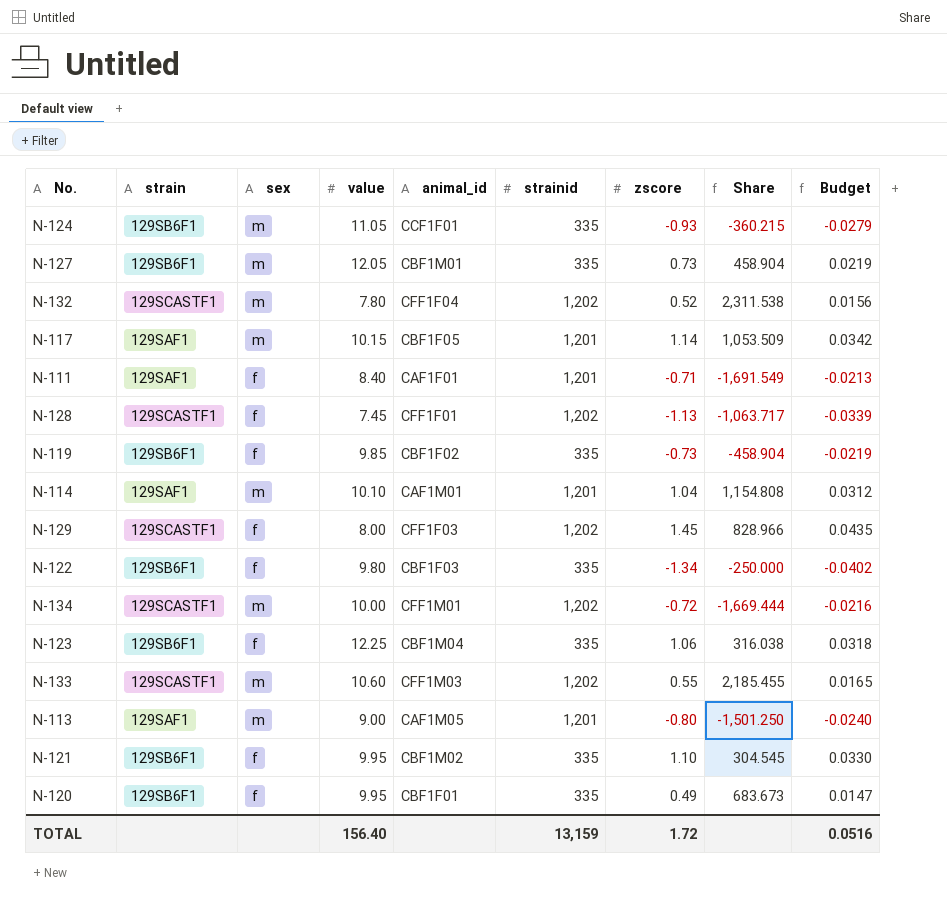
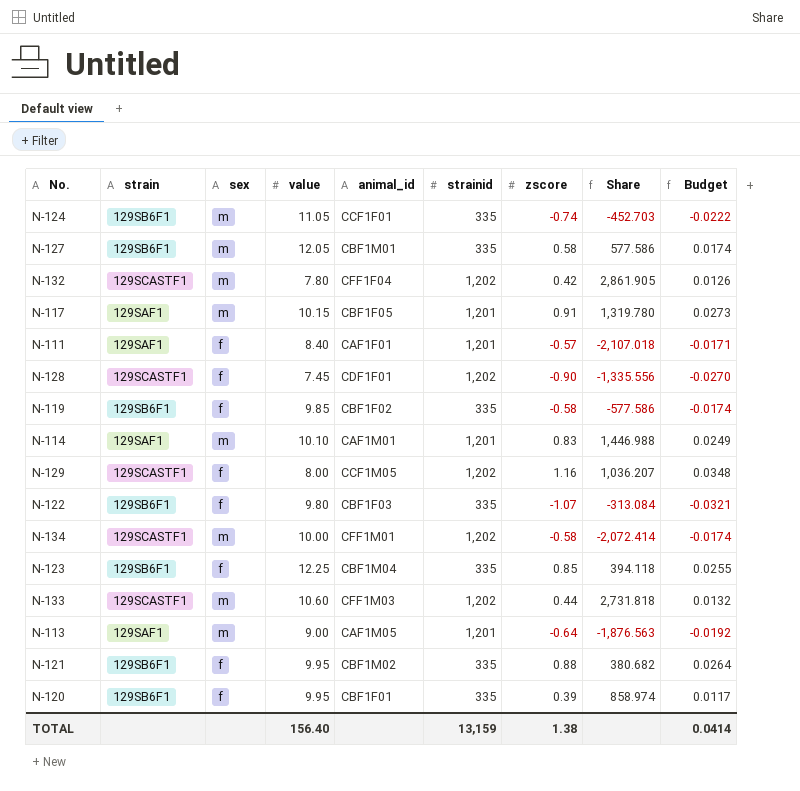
N-124 | zscore: -0.93 -> -0.74
N-124 | Share: -360.215 -> -452.703
N-124 | Budget: -0.0279 -> -0.0222
N-127 | zscore: 0.73 -> 0.58
N-127 | Share: 458.904 -> 577.586
N-127 | Budget: 0.0219 -> 0.0174
N-132 | zscore: 0.52 -> 0.42
N-132 | Share: 2,311.538 -> 2,861.905
N-132 | Budget: 0.0156 -> 0.0126
N-117 | zscore: 1.14 -> 0.91
N-117 | Share: 1,053.509 -> 1,319.780
N-117 | Budget: 0.0342 -> 0.0273
N-111 | zscore: -0.71 -> -0.57
N-111 | Share: -1,691.549 -> -2,107.018
N-111 | Budget: -0.0213 -> -0.0171
N-128 | animal_id: CFF1F01 -> CDF1F01
N-128 | zscore: -1.13 -> -0.90
N-128 | Share: -1,063.717 -> -1,335.556
N-128 | Budget: -0.0339 -> -0.0270
N-119 | zscore: -0.73 -> -0.58
N-119 | Share: -458.904 -> -577.586
N-119 | Budget: -0.0219 -> -0.0174
N-114 | zscore: 1.04 -> 0.83
N-114 | Share: 1,154.808 -> 1,446.988
N-114 | Budget: 0.0312 -> 0.0249
N-129 | animal_id: CFF1F03 -> CCF1M05
N-129 | zscore: 1.45 -> 1.16
N-129 | Share: 828.966 -> 1,036.207
N-129 | Budget: 0.0435 -> 0.0348
N-122 | zscore: -1.34 -> -1.07
N-122 | Share: -250.000 -> -313.084
N-122 | Budget: -0.0402 -> -0.0321
N-134 | zscore: -0.72 -> -0.58
N-134 | Share: -1,669.444 -> -2,072.414
N-134 | Budget: -0.0216 -> -0.0174
N-123 | zscore: 1.06 -> 0.85
N-123 | Share: 316.038 -> 394.118
N-123 | Budget: 0.0318 -> 0.0255
N-133 | zscore: 0.55 -> 0.44
N-133 | Share: 2,185.455 -> 2,731.818
N-133 | Budget: 0.0165 -> 0.0132
N-113 | zscore: -0.80 -> -0.64
N-113 | Share: -1,501.250 -> -1,876.563
N-113 | Budget: -0.0240 -> -0.0192
N-121 | zscore: 1.10 -> 0.88
N-121 | Share: 304.545 -> 380.682
N-121 | Budget: 0.0330 -> 0.0264
N-120 | zscore: 0.49 -> 0.39
N-120 | Share: 683.673 -> 858.974
N-120 | Budget: 0.0147 -> 0.0117
TOTAL | zscore: 1.72 -> 1.38
TOTAL | Budget: 0.0516 -> 0.0414

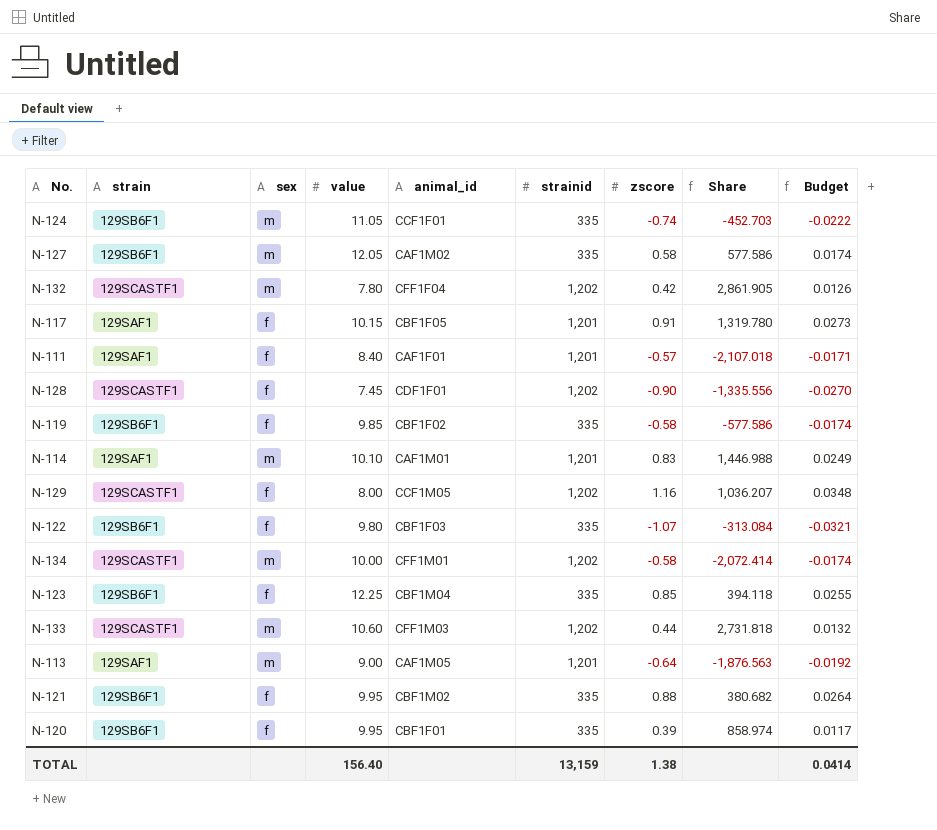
N-127 | animal_id: CBF1M01 -> CAF1M02
N-117 | sex: m -> f

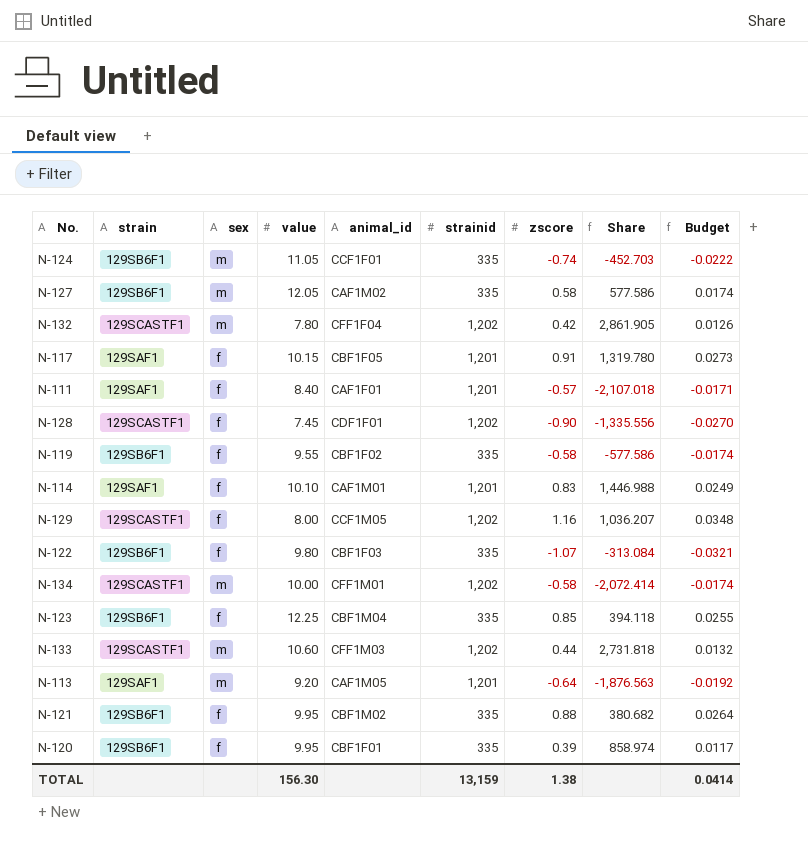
N-119 | value: 9.85 -> 9.55
N-114 | sex: m -> f
N-113 | value: 9.00 -> 9.20
TOTAL | value: 156.40 -> 156.30

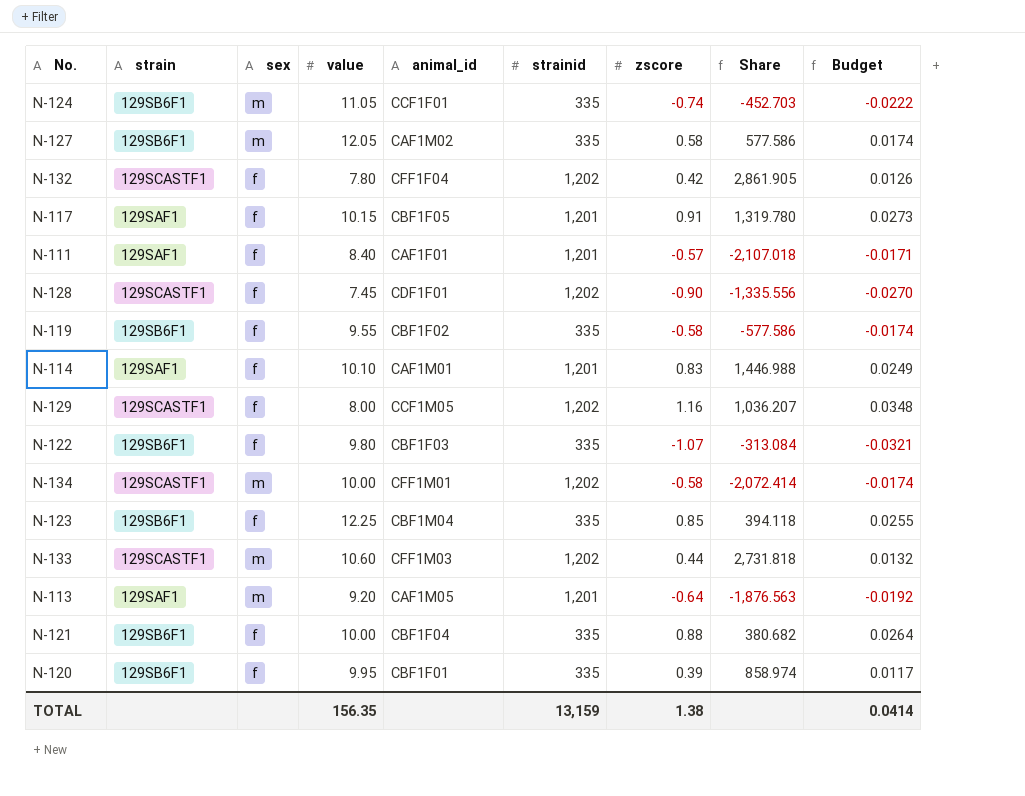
N-132 | sex: m -> f
N-121 | value: 9.95 -> 10.00
N-121 | animal_id: CBF1M02 -> CBF1F04
TOTAL | value: 156.30 -> 156.35

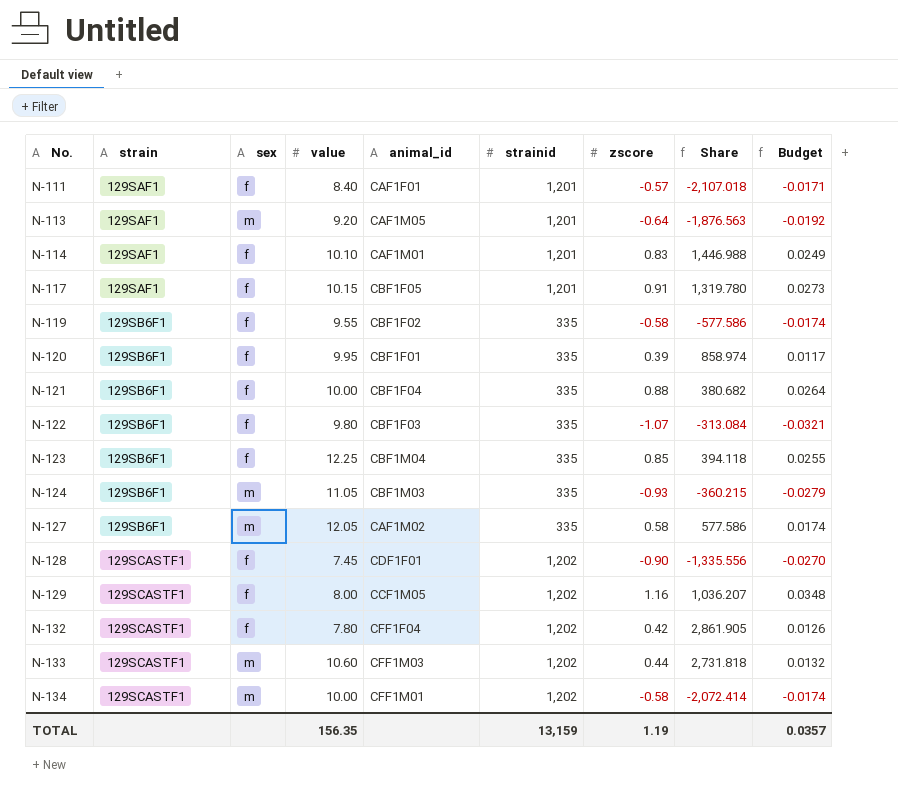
row order: none -> No. ascending
N-124 | animal_id: CCF1F01 -> CBF1M03
N-124 | zscore: -0.74 -> -0.93
N-124 | Share: -452.703 -> -360.215
N-124 | Budget: -0.0222 -> -0.0279
TOTAL | zscore: 1.38 -> 1.19
TOTAL | Budget: 0.0414 -> 0.0357

